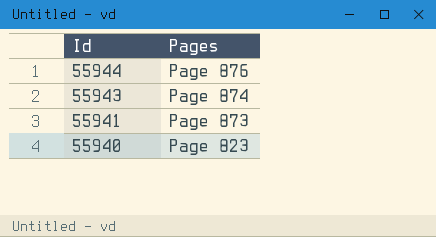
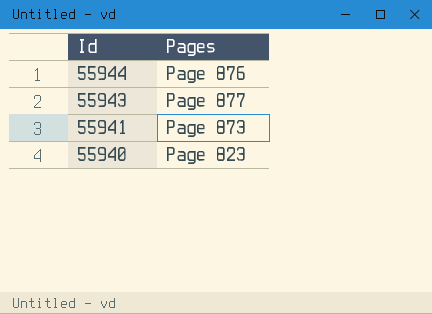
55943 | Pages: Page 874 -> Page 877

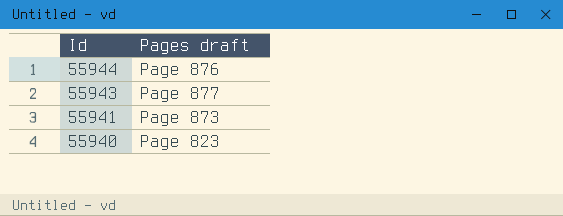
column name: Pages -> Pages draft

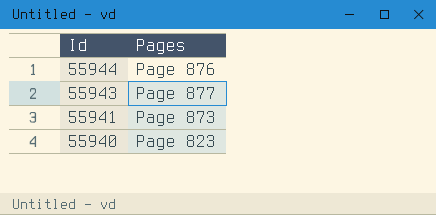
column name: Pages draft -> Pages

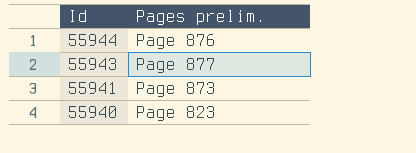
column name: Pages -> Pages prelim.

